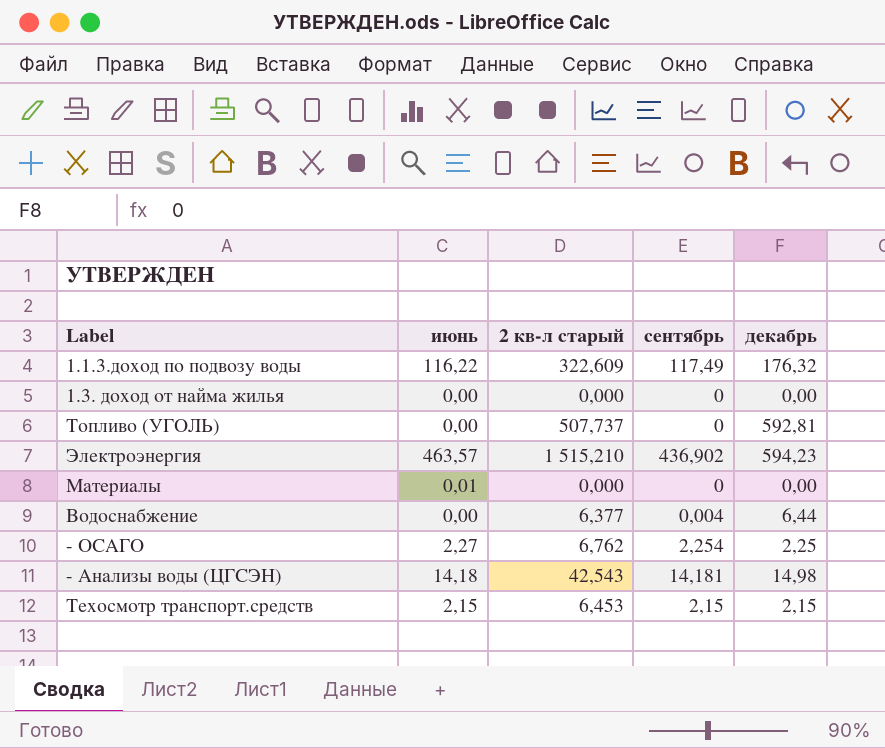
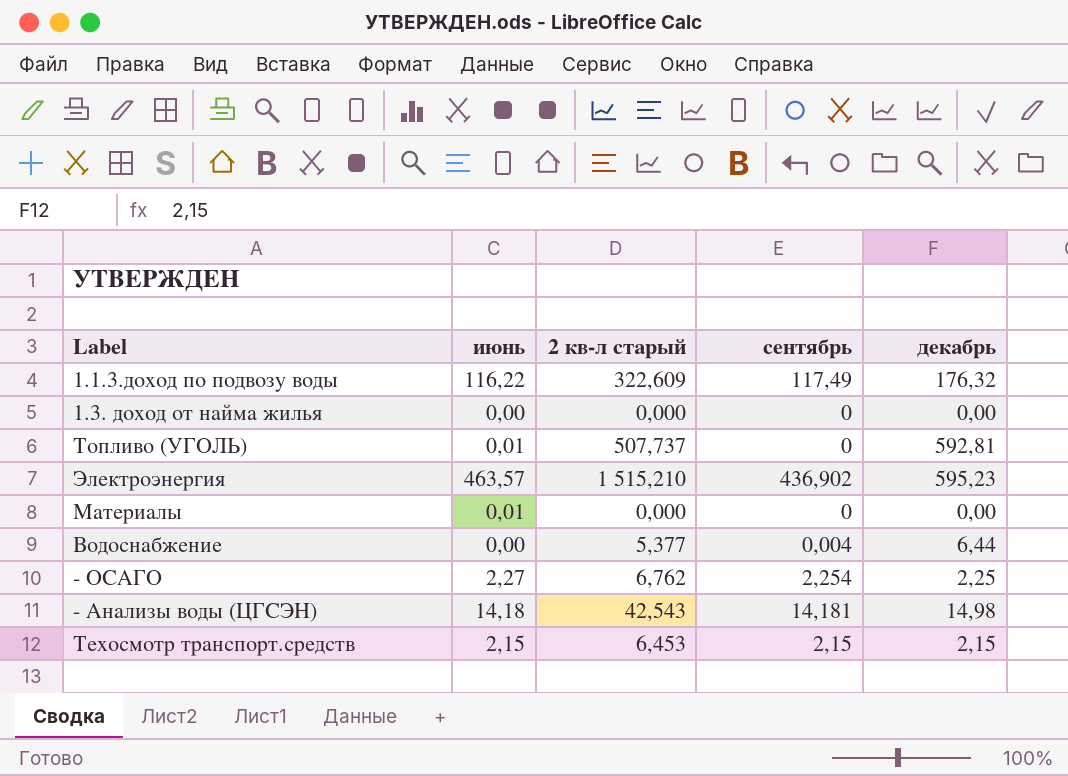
Топливо (УГОЛЬ) | июнь: 0,00 -> 0,01
Электроэнергия | декабрь: 594,23 -> 595,23
Водоснабжение | 2 кв-л старый: 6,377 -> 5,377

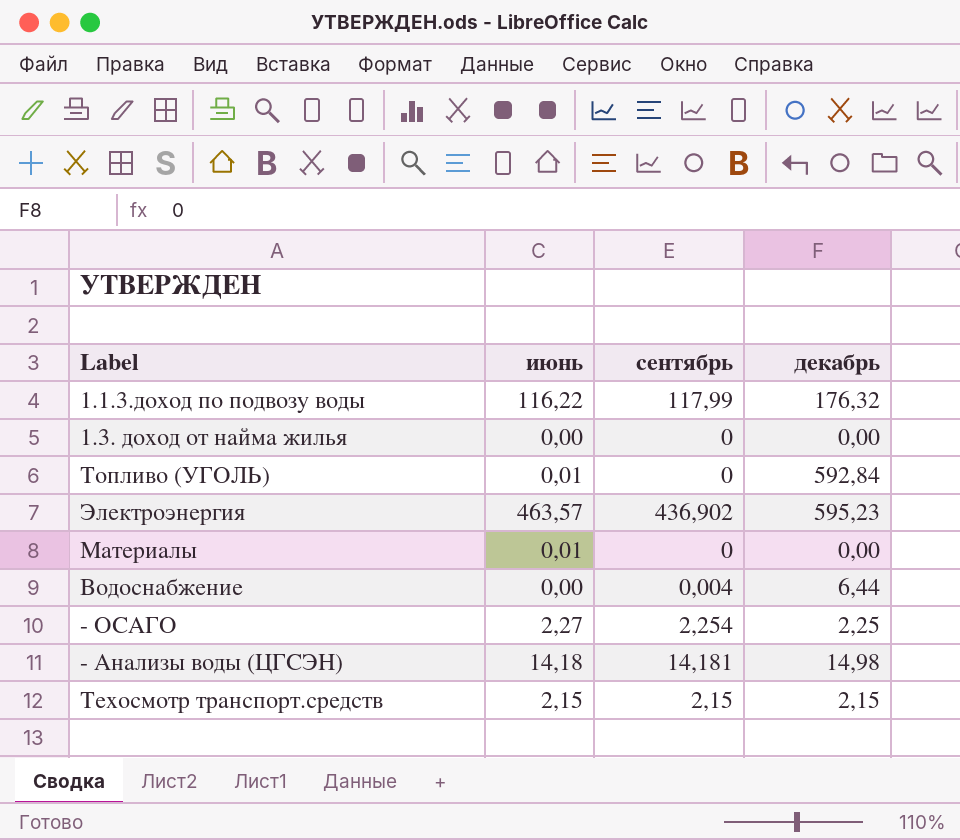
column 2 кв-л старый | position: 3 -> none
1.1.3.доход по подвозу воды | сентябрь: 117,49 -> 117,99
Топливо (УГОЛЬ) | декабрь: 592,81 -> 592,84

